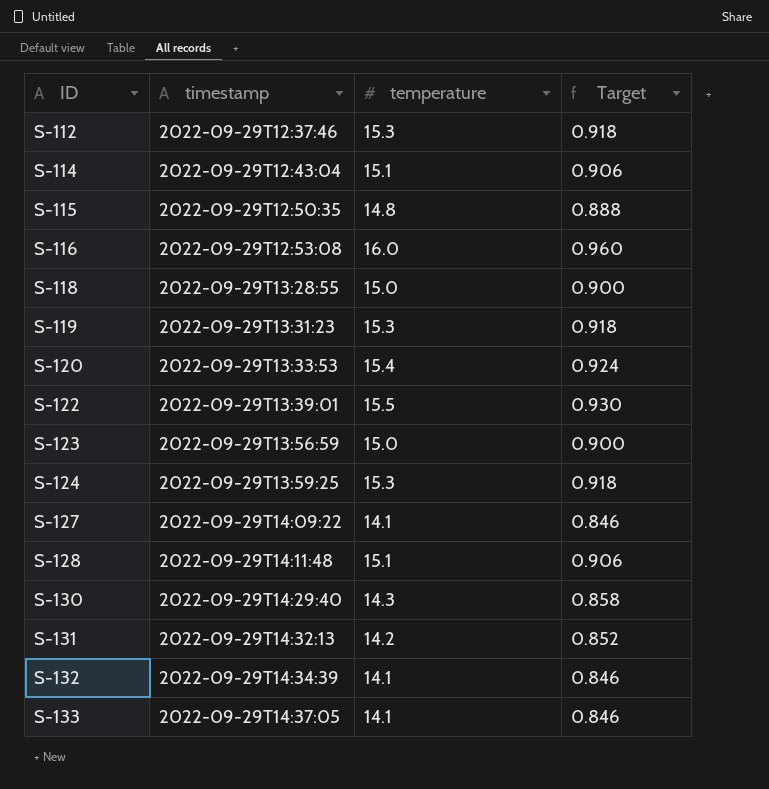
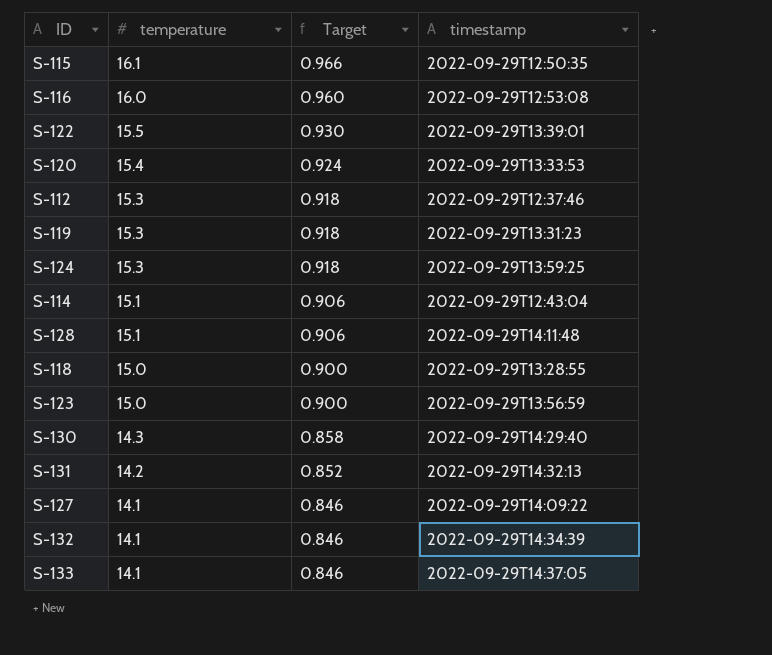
row order: ID ascending -> temperature descending
column timestamp | position: 2 -> 4
S-115 | temperature: 14.8 -> 16.1
S-115 | Target: 0.888 -> 0.966

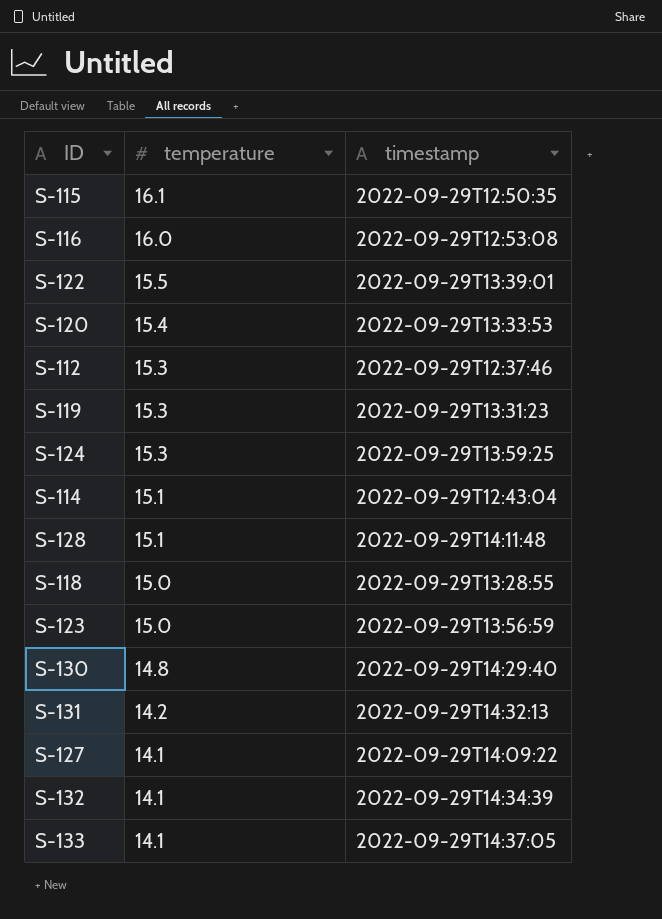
column Target | formula: [temperature] * 0.06 -> none
S-130 | temperature: 14.3 -> 14.8

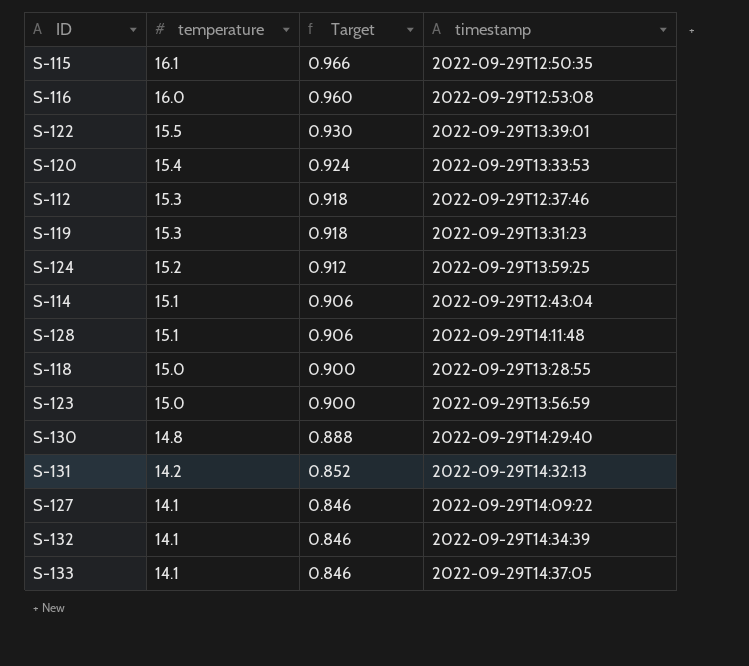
column Target | formula: none -> [temperature] * 0.06
S-124 | temperature: 15.3 -> 15.2

